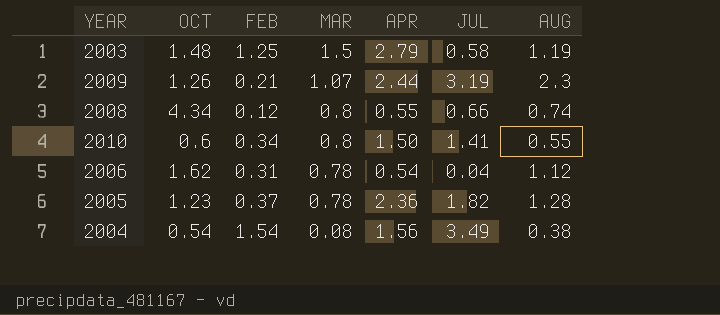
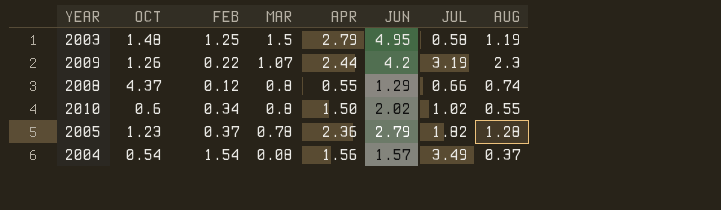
column JUN | position: none -> 6
row 2006: 1.62 | 0.31 | 0.78 | 0.54 | 0.04 | 1.12 -> none
2009 | FEB: 0.21 -> 0.22
2008 | OCT: 4.34 -> 4.37
2010 | JUL: 1.41 -> 1.02
2004 | AUG: 0.38 -> 0.37

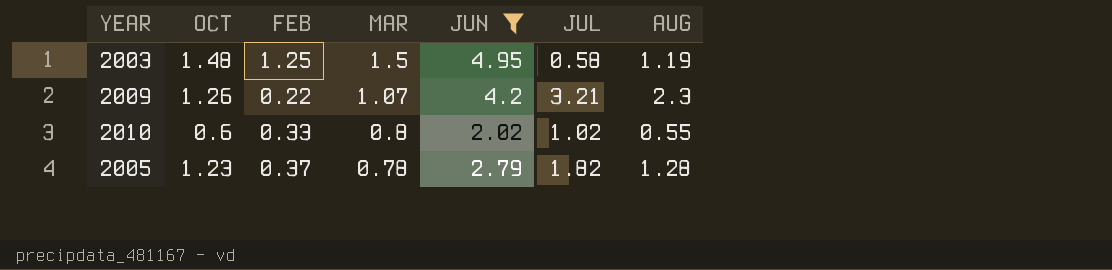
filter: none -> JUN >= 2.02
column APR | position: 5 -> none
2009 | JUL: 3.19 -> 3.21
2010 | FEB: 0.34 -> 0.33

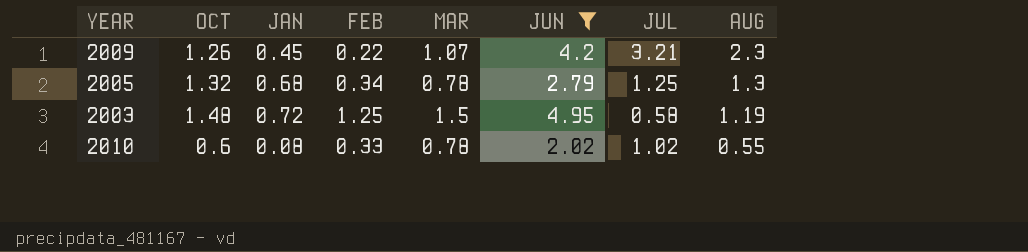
row order: MAR descending -> AUG descending
column JAN | position: none -> 3
2005 | OCT: 1.23 -> 1.32
2005 | FEB: 0.37 -> 0.34
2005 | JUL: 1.82 -> 1.25
2005 | AUG: 1.28 -> 1.3
2010 | MAR: 0.8 -> 0.78

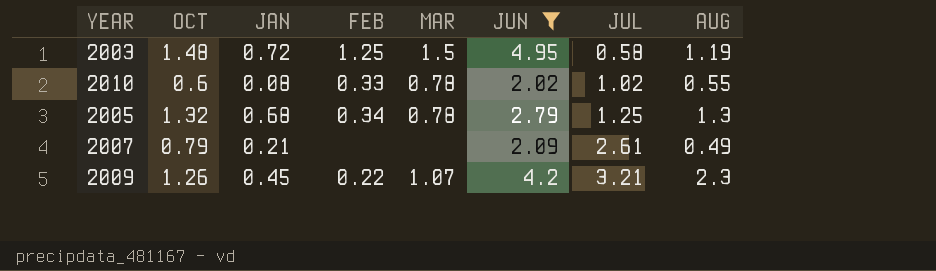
row order: AUG descending -> JUL ascending
row 2007: none -> 0.79 | 0.21 | none | none | 2.09 | 2.61 | 0.49

